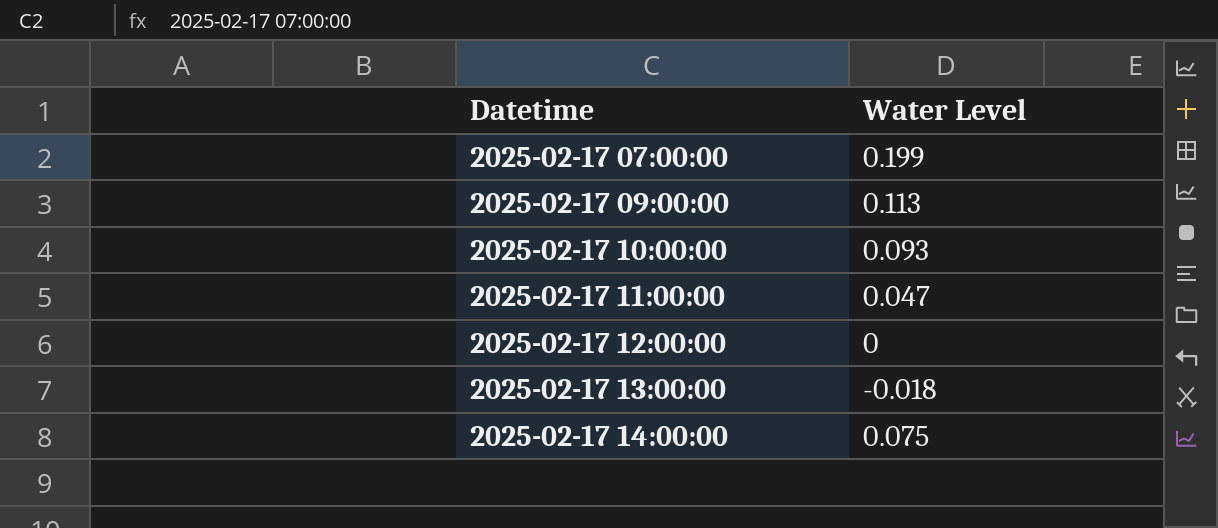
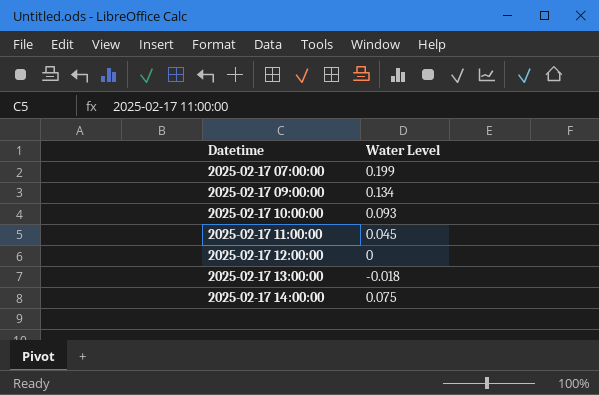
2025-02-17 09:00:00 | Water Level: 0.113 -> 0.134
2025-02-17 11:00:00 | Water Level: 0.047 -> 0.045

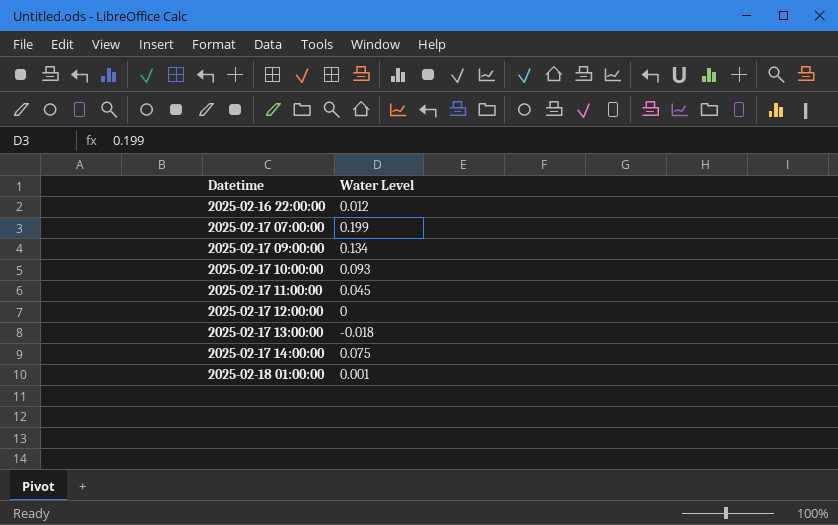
row 2025-02-16 22:00:00: none -> 0.012
row 2025-02-18 01:00:00: none -> 0.001

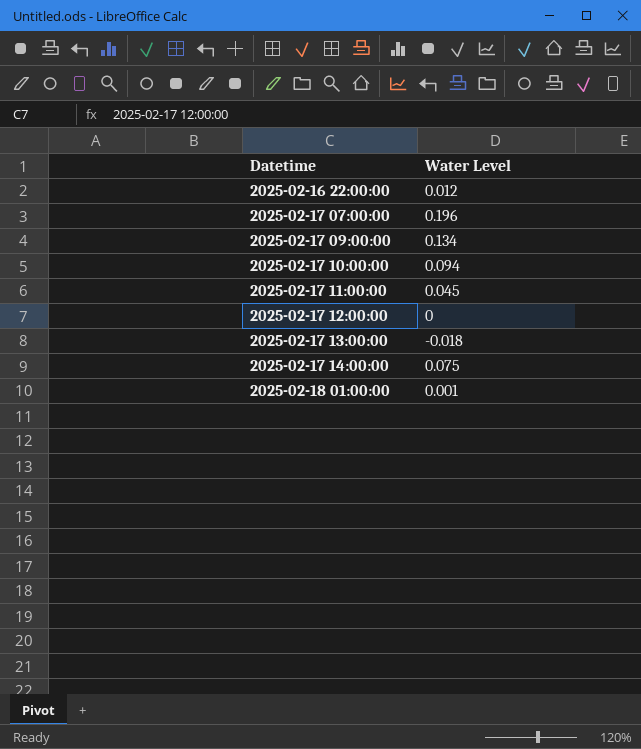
2025-02-17 07:00:00 | Water Level: 0.199 -> 0.196
2025-02-17 10:00:00 | Water Level: 0.093 -> 0.094

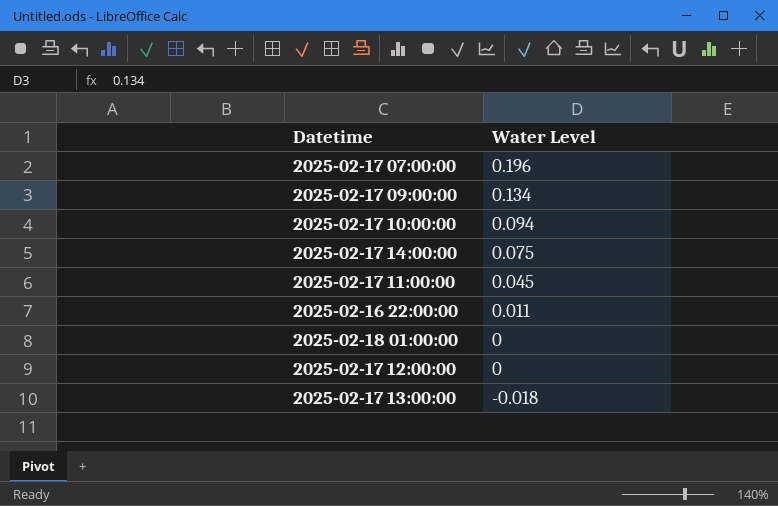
row order: Datetime ascending -> Water Level descending
2025-02-16 22:00:00 | Water Level: 0.012 -> 0.011
2025-02-18 01:00:00 | Water Level: 0.001 -> 0

